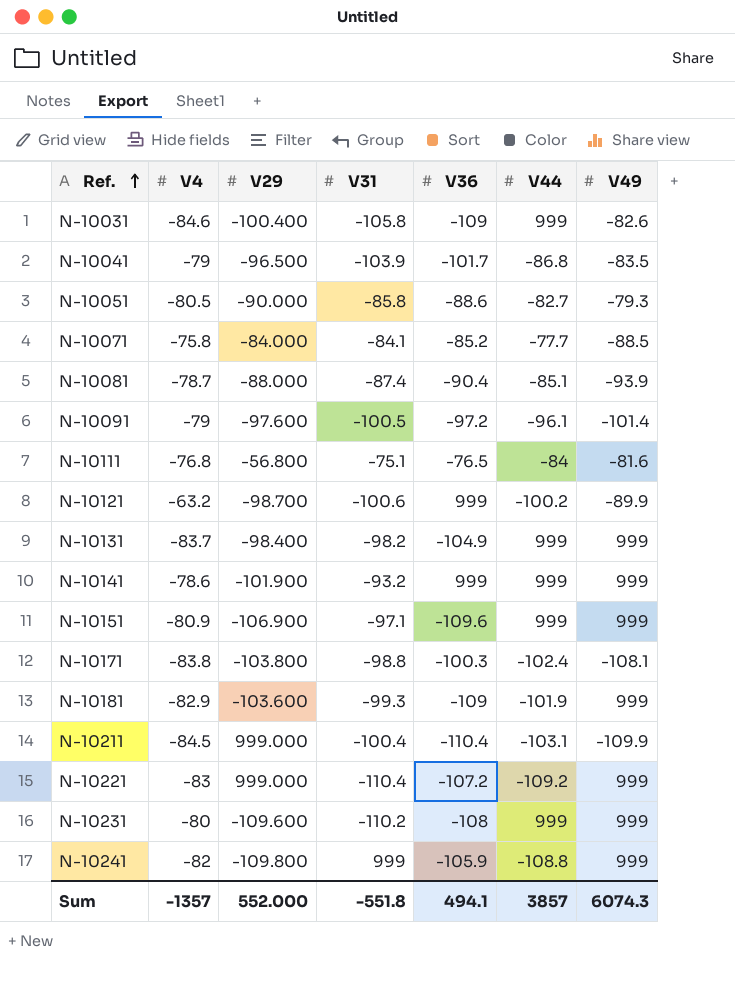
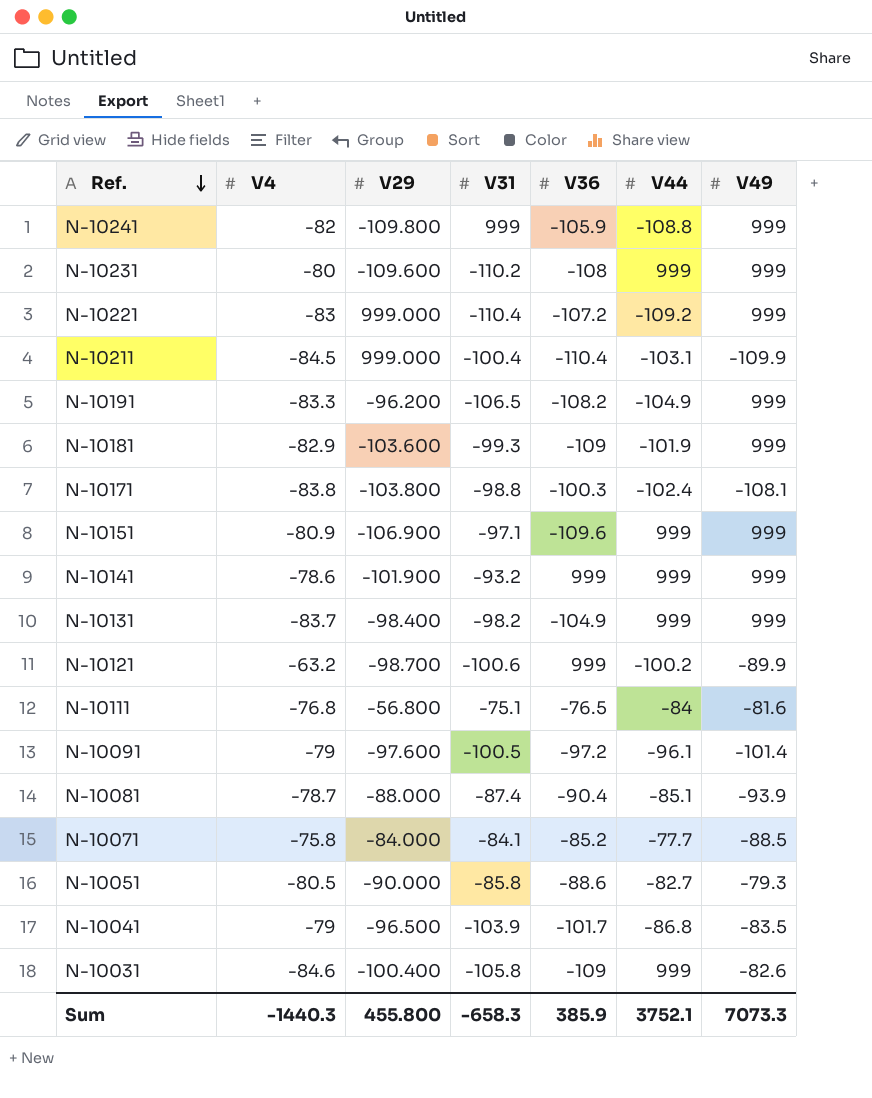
row order: Ref. ascending -> Ref. descending
row N-10191: none -> -83.3 | -96.200 | -106.5 | -108.2 | -104.9 | 999
Sum | V4: -1357 -> -1440.3
Sum | V29: 552.000 -> 455.800
Sum | V31: -551.8 -> -658.3
Sum | V36: 494.1 -> 385.9
Sum | V44: 3857 -> 3752.1
Sum | V49: 6074.3 -> 7073.3

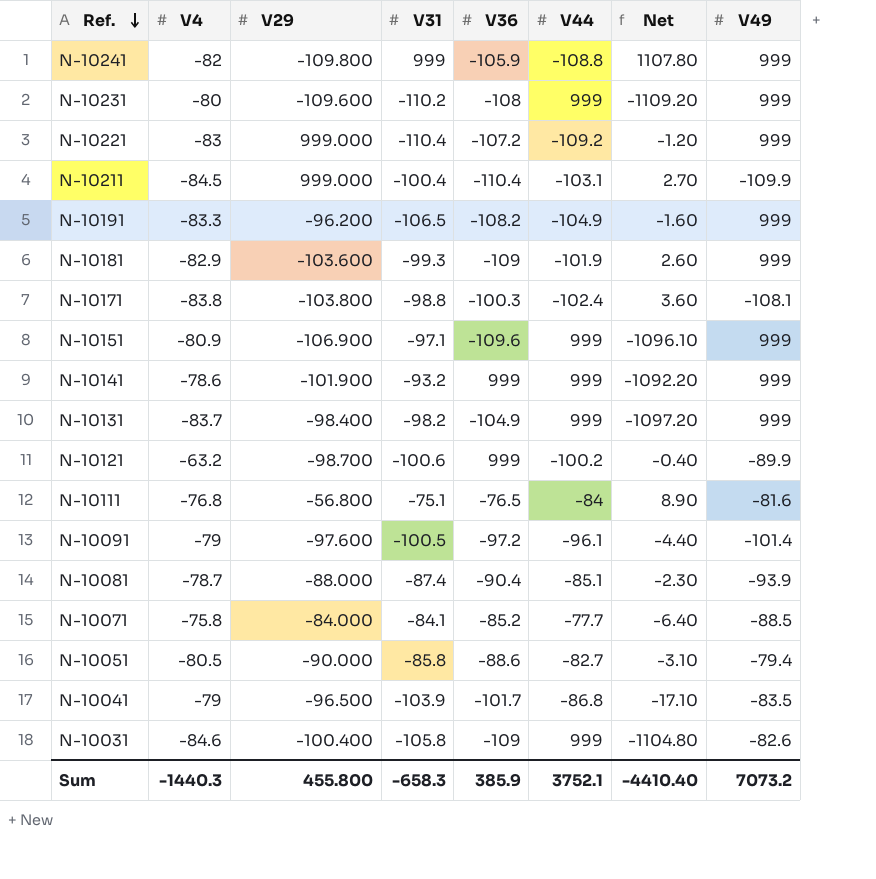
column Net | formula: none -> [V31] - [V44]
N-10051 | V49: -79.3 -> -79.4
Sum | V49: 7073.3 -> 7073.2

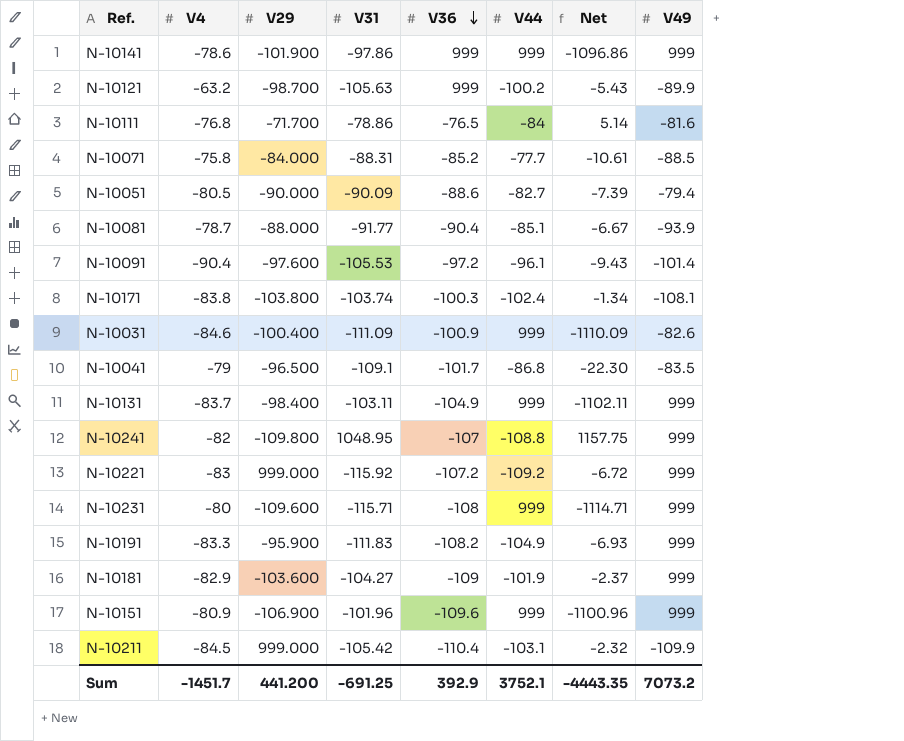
row order: Ref. descending -> V36 descending
N-10141 | V31: -93.2 -> -97.86
N-10141 | Net: -1092.20 -> -1096.86
N-10121 | V31: -100.6 -> -105.63
N-10121 | Net: -0.40 -> -5.43
N-10111 | V29: -56.800 -> -71.700
N-10111 | V31: -75.1 -> -78.86
N-10111 | Net: 8.90 -> 5.14
N-10071 | V31: -84.1 -> -88.31
N-10071 | Net: -6.40 -> -10.61
N-10051 | V31: -85.8 -> -90.09
N-10051 | Net: -3.10 -> -7.39
N-10081 | V31: -87.4 -> -91.77
N-10081 | Net: -2.30 -> -6.67
N-10091 | V4: -79 -> -90.4
N-10091 | V31: -100.5 -> -105.53
N-10091 | Net: -4.40 -> -9.43
N-10171 | V31: -98.8 -> -103.74
N-10171 | Net: 3.60 -> -1.34
N-10031 | V31: -105.8 -> -111.09
N-10031 | V36: -109 -> -100.9
N-10031 | Net: -1104.80 -> -1110.09
N-10041 | V31: -103.9 -> -109.1
N-10041 | Net: -17.10 -> -22.30
N-10131 | V31: -98.2 -> -103.11
N-10131 | Net: -1097.20 -> -1102.11
N-10241 | V31: 999 -> 1048.95
N-10241 | V36: -105.9 -> -107
N-10241 | Net: 1107.80 -> 1157.75
N-10221 | V31: -110.4 -> -115.92
N-10221 | Net: -1.20 -> -6.72
N-10231 | V31: -110.2 -> -115.71
N-10231 | Net: -1109.20 -> -1114.71
N-10191 | V29: -96.200 -> -95.900
N-10191 | V31: -106.5 -> -111.83
N-10191 | Net: -1.60 -> -6.93
N-10181 | V31: -99.3 -> -104.27
N-10181 | Net: 2.60 -> -2.37
N-10151 | V31: -97.1 -> -101.96
N-10151 | Net: -1096.10 -> -1100.96
N-10211 | V31: -100.4 -> -105.42
N-10211 | Net: 2.70 -> -2.32
Sum | V4: -1440.3 -> -1451.7
Sum | V29: 455.800 -> 441.200
Sum | V31: -658.3 -> -691.25
Sum | V36: 385.9 -> 392.9
Sum | Net: -4410.40 -> -4443.35

